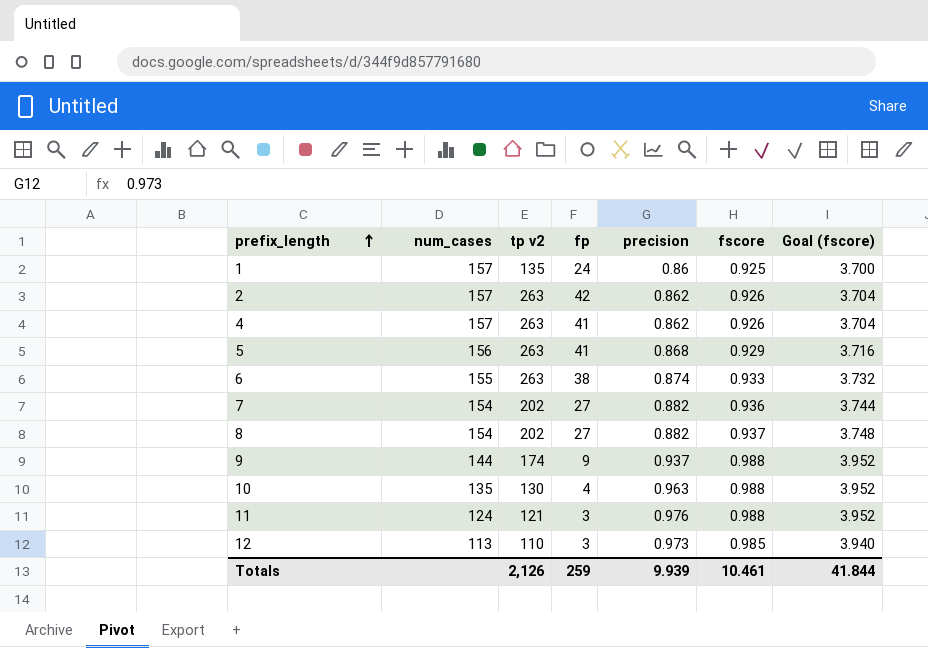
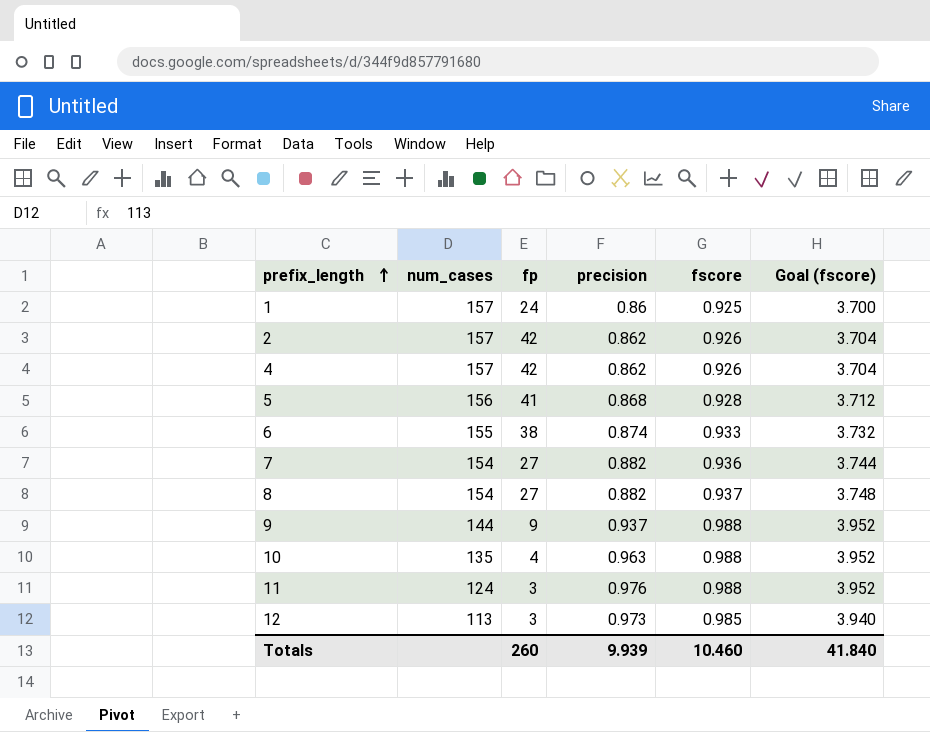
column tp v2 | position: 3 -> none
4 | fp: 41 -> 42
5 | fscore: 0.929 -> 0.928
5 | Goal (fscore): 3.716 -> 3.712
Totals | fp: 259 -> 260
Totals | fscore: 10.461 -> 10.460
Totals | Goal (fscore): 41.844 -> 41.840

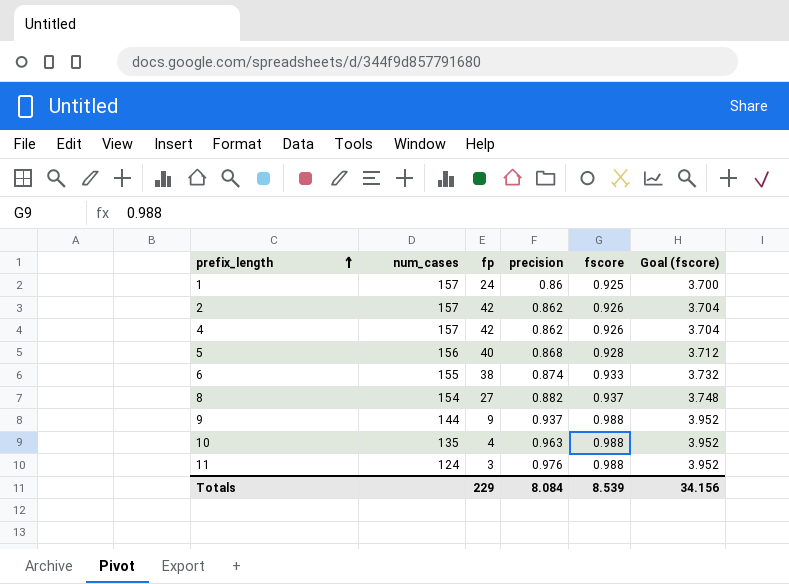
row 7: 154 | 27 | 0.882 | 0.936 | 3.744 -> none
row 12: 113 | 3 | 0.973 | 0.985 | 3.940 -> none
5 | fp: 41 -> 40
Totals | fp: 260 -> 229
Totals | precision: 9.939 -> 8.084
Totals | fscore: 10.460 -> 8.539
Totals | Goal (fscore): 41.840 -> 34.156

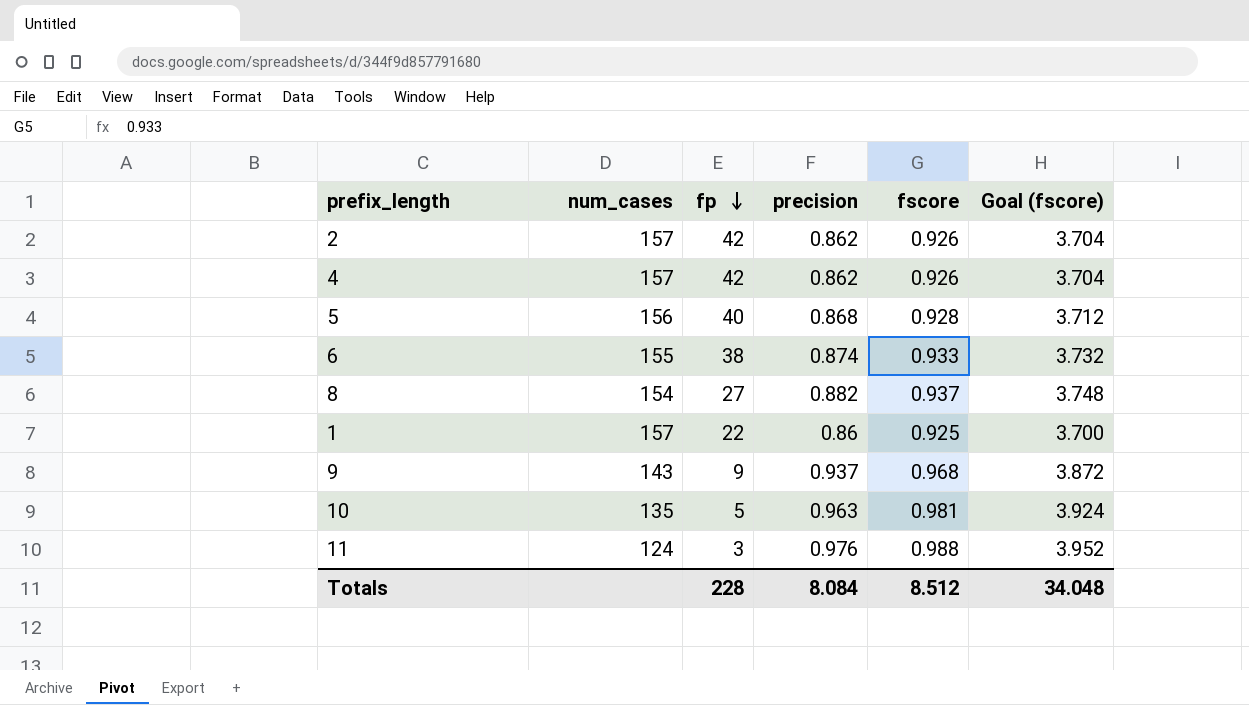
row order: prefix_length ascending -> fp descending
1 | fp: 24 -> 22
9 | num_cases: 144 -> 143
9 | fscore: 0.988 -> 0.968
9 | Goal (fscore): 3.952 -> 3.872
10 | fp: 4 -> 5
10 | fscore: 0.988 -> 0.981
10 | Goal (fscore): 3.952 -> 3.924
Totals | fp: 229 -> 228
Totals | fscore: 8.539 -> 8.512
Totals | Goal (fscore): 34.156 -> 34.048

